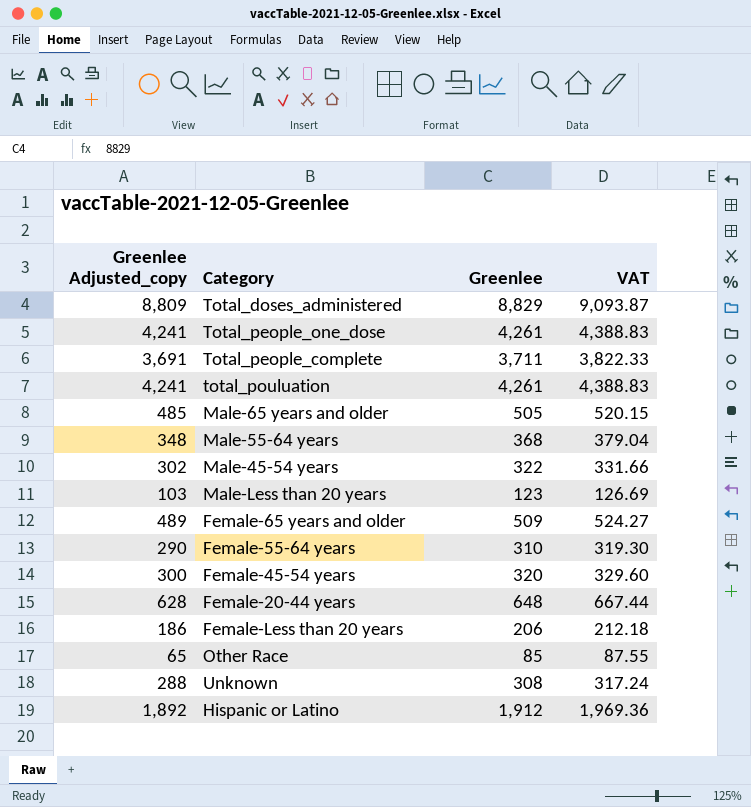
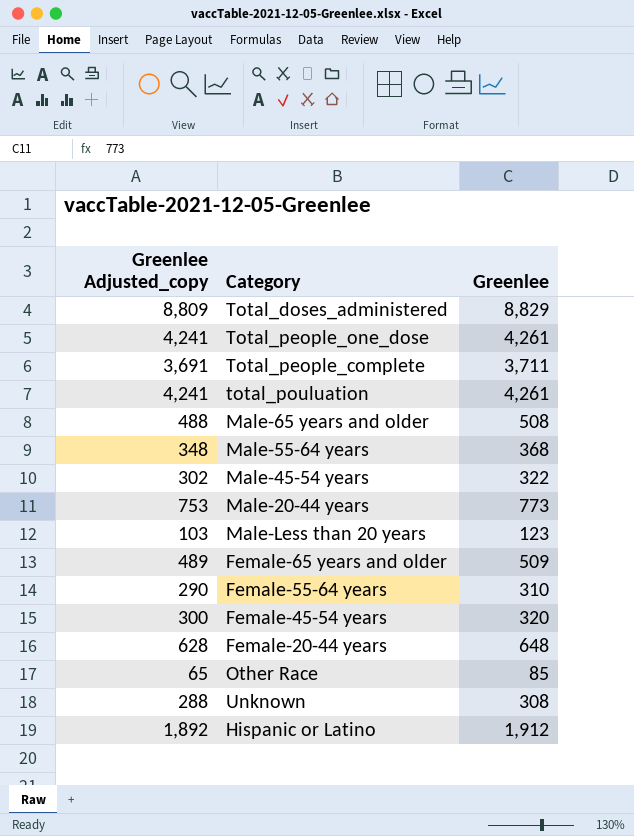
column VAT | formula: [Greenlee] * 1.03 -> none
row Female-Less than 20 years: 186 | 206 | 212.18 -> none
Male-65 years and older | Greenlee Adjusted_copy: 485 -> 488
Male-65 years and older | Greenlee: 505 -> 508
row Male-20-44 years: none -> 753 | 773

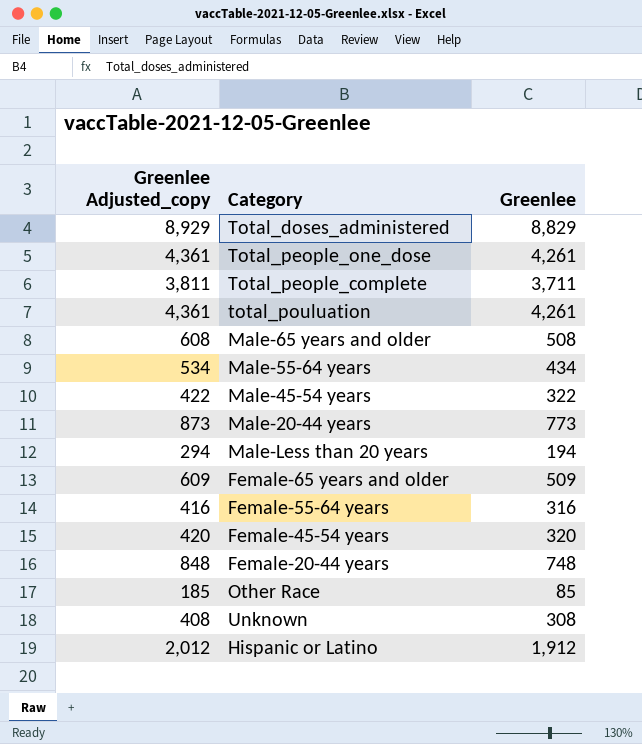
column Greenlee Adjusted_copy | formula: [Greenlee] - 20 -> [Greenlee] + 100
Male-55-64 years | Greenlee: 368 -> 434
Male-Less than 20 years | Greenlee: 123 -> 194
Female-55-64 years | Greenlee: 310 -> 316
Female-20-44 years | Greenlee: 648 -> 748

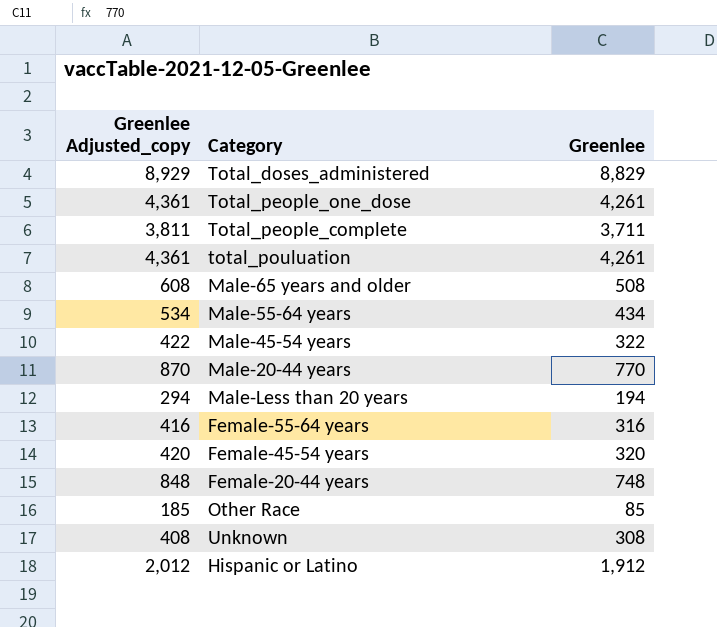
row Female-65 years and older: 609 | 509 -> none
Male-20-44 years | Greenlee Adjusted_copy: 873 -> 870
Male-20-44 years | Greenlee: 773 -> 770

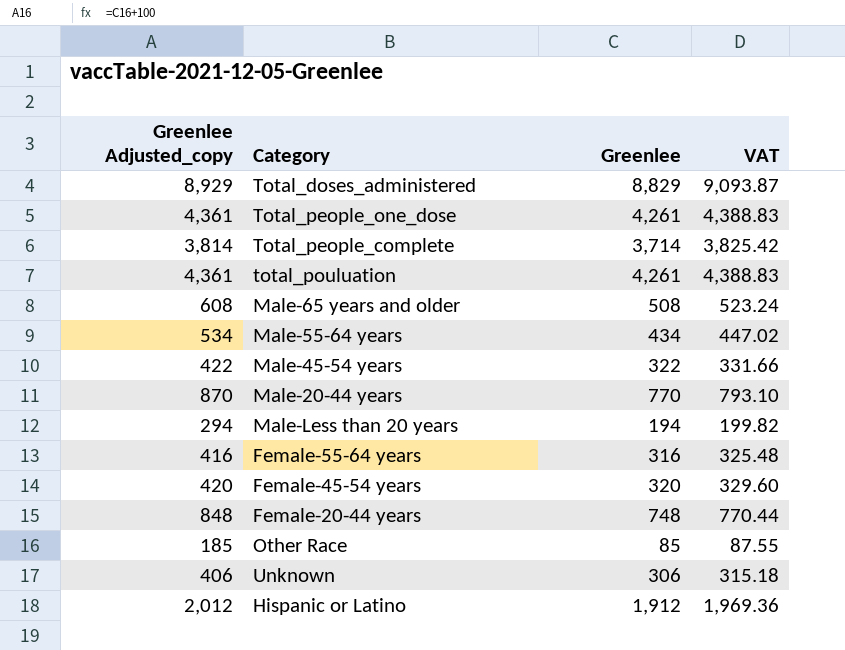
column VAT | formula: none -> [Greenlee] * 1.03
Total_people_complete | Greenlee Adjusted_copy: 3,811 -> 3,814
Total_people_complete | Greenlee: 3,711 -> 3,714
Unknown | Greenlee Adjusted_copy: 408 -> 406
Unknown | Greenlee: 308 -> 306

